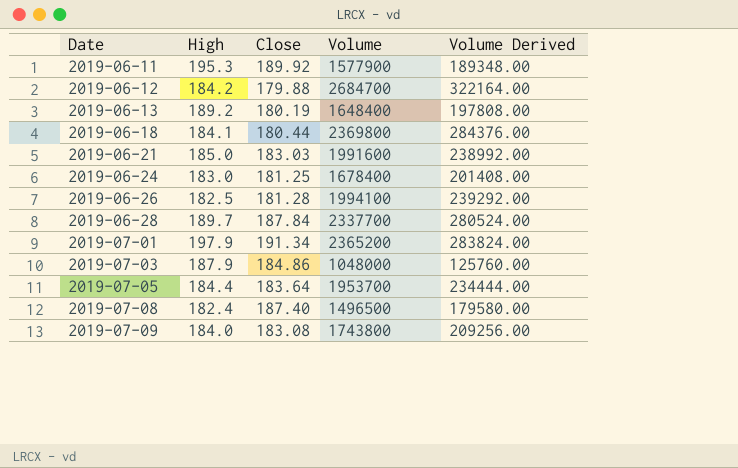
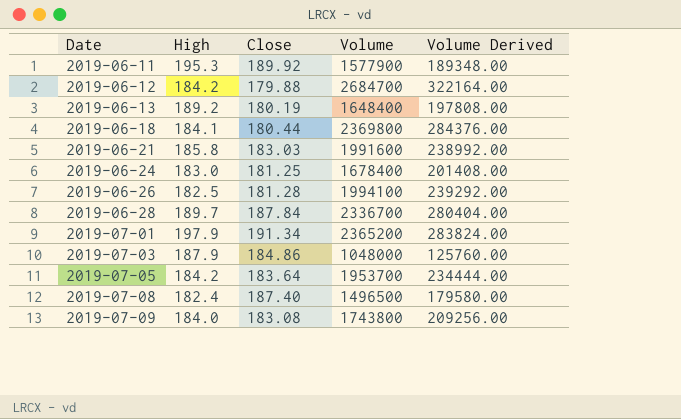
2019-06-21 | High: 185.0 -> 185.8
2019-06-28 | Volume: 2337700 -> 2336700
2019-06-28 | Volume Derived: 280524.00 -> 280404.00
2019-07-05 | High: 184.4 -> 184.2

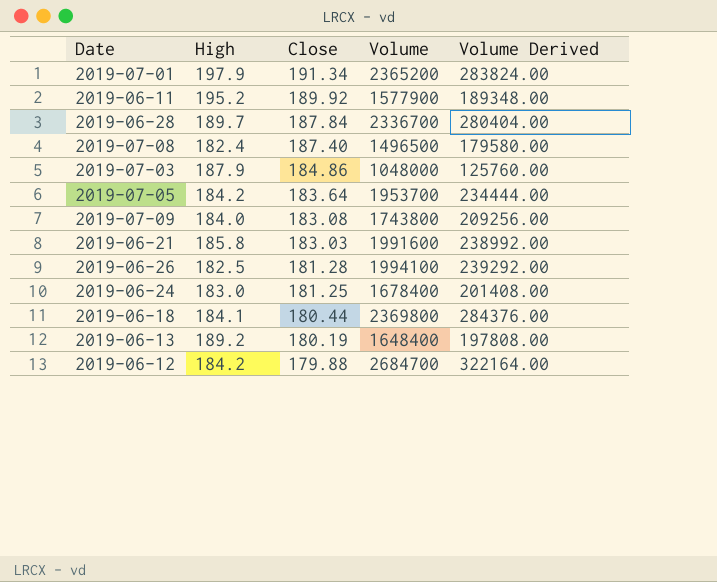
row order: Date ascending -> Close descending
2019-06-11 | High: 195.3 -> 195.2

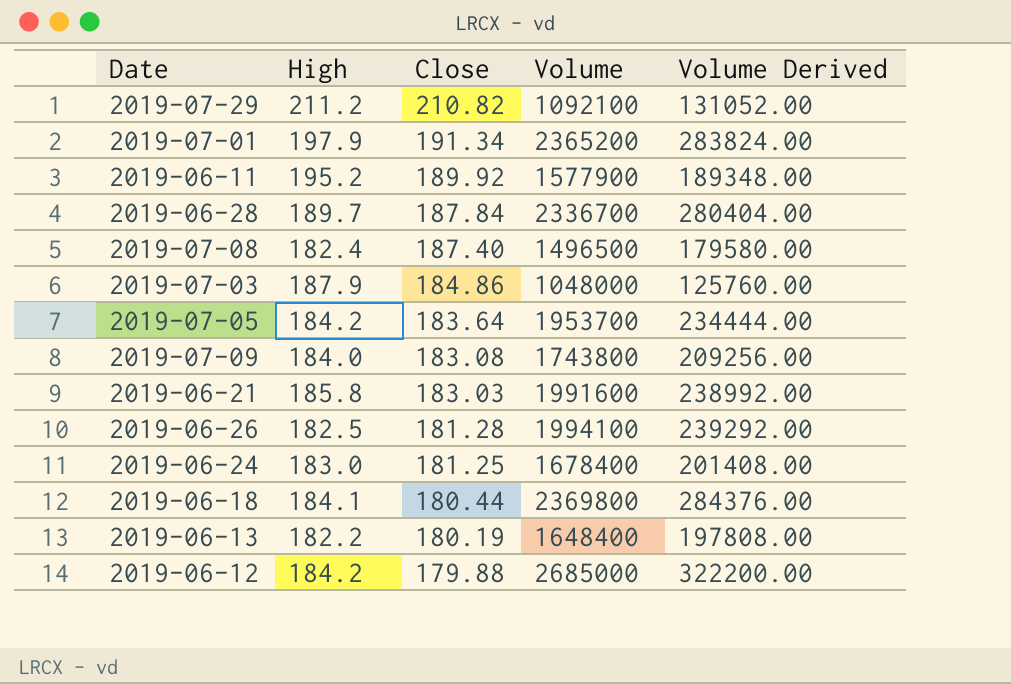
row 2019-07-29: none -> 211.2 | 210.82 | 1092100 | 131052.00
2019-06-13 | High: 189.2 -> 182.2
2019-06-12 | Volume: 2684700 -> 2685000
2019-06-12 | Volume Derived: 322164.00 -> 322200.00

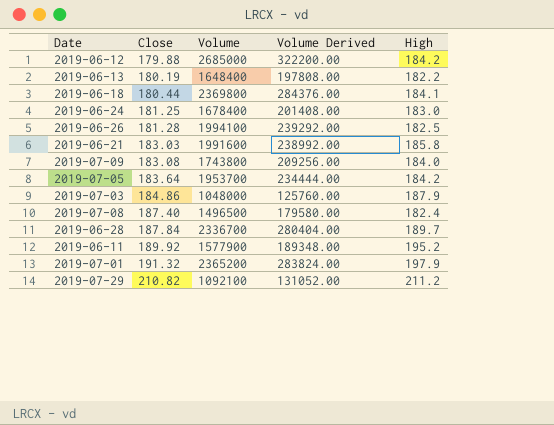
row order: Close descending -> Close ascending
column High | position: 2 -> 5
2019-07-01 | Close: 191.34 -> 191.32

